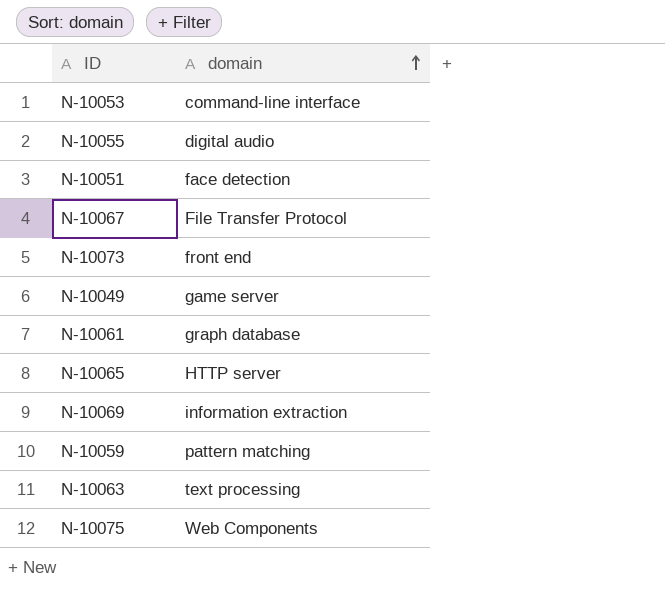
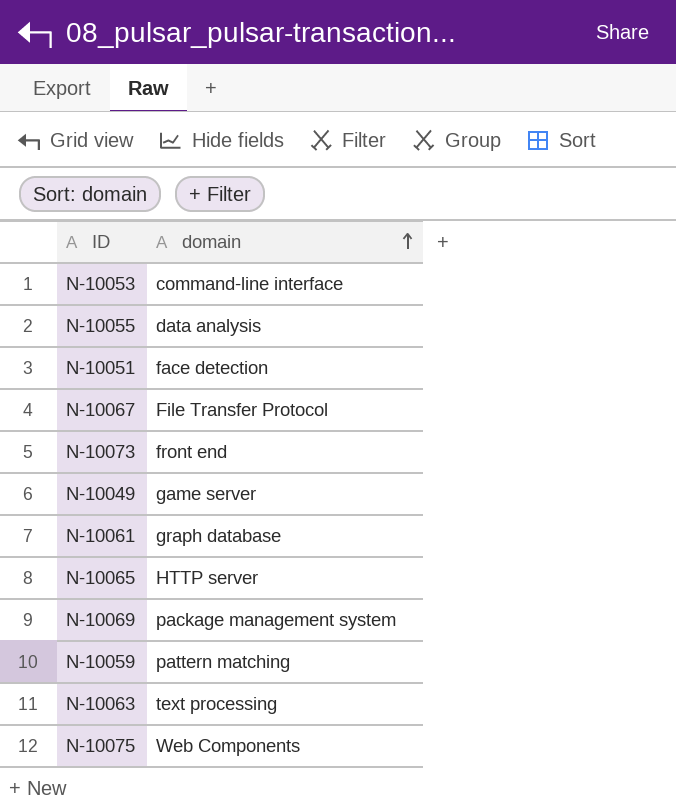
N-10055 | domain: digital audio -> data analysis
N-10069 | domain: information extraction -> package management system

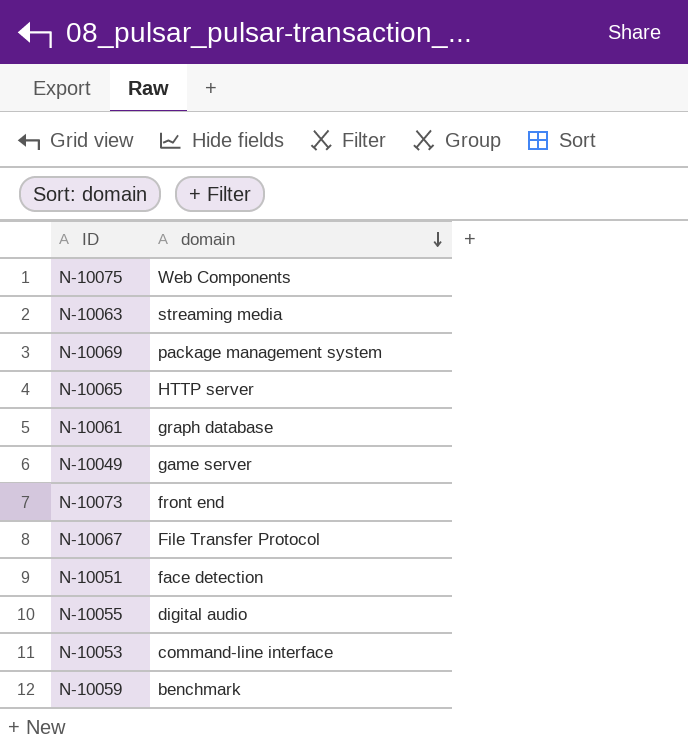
row order: domain ascending -> domain descending
N-10063 | domain: text processing -> streaming media
N-10055 | domain: data analysis -> digital audio
N-10059 | domain: pattern matching -> benchmark

